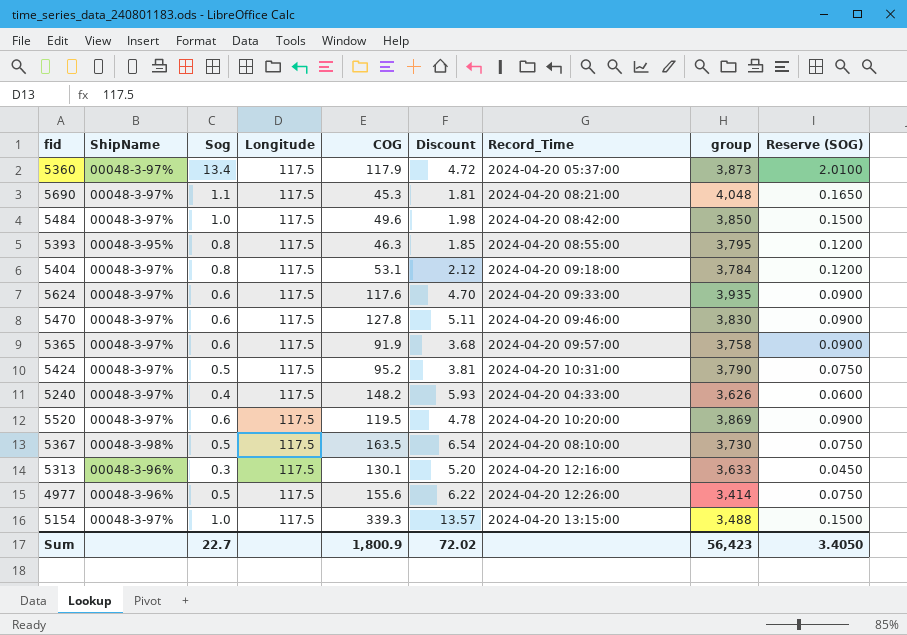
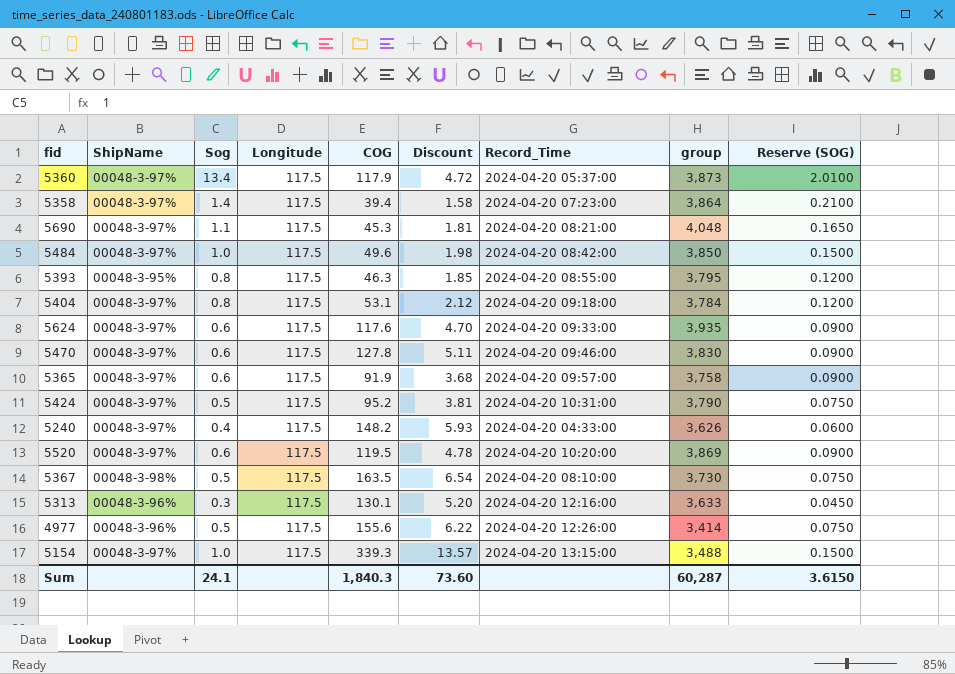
row 5358: none -> 00048-3-97% | 1.4 | 117.5 | 39.4 | 1.58 | 2024-04-20 07:23:00 | 3,864 | 0.2100
Sum | Sog: 22.7 -> 24.1
Sum | COG: 1,800.9 -> 1,840.3
Sum | Discount: 72.02 -> 73.60
Sum | group: 56,423 -> 60,287
Sum | Reserve (SOG): 3.4050 -> 3.6150

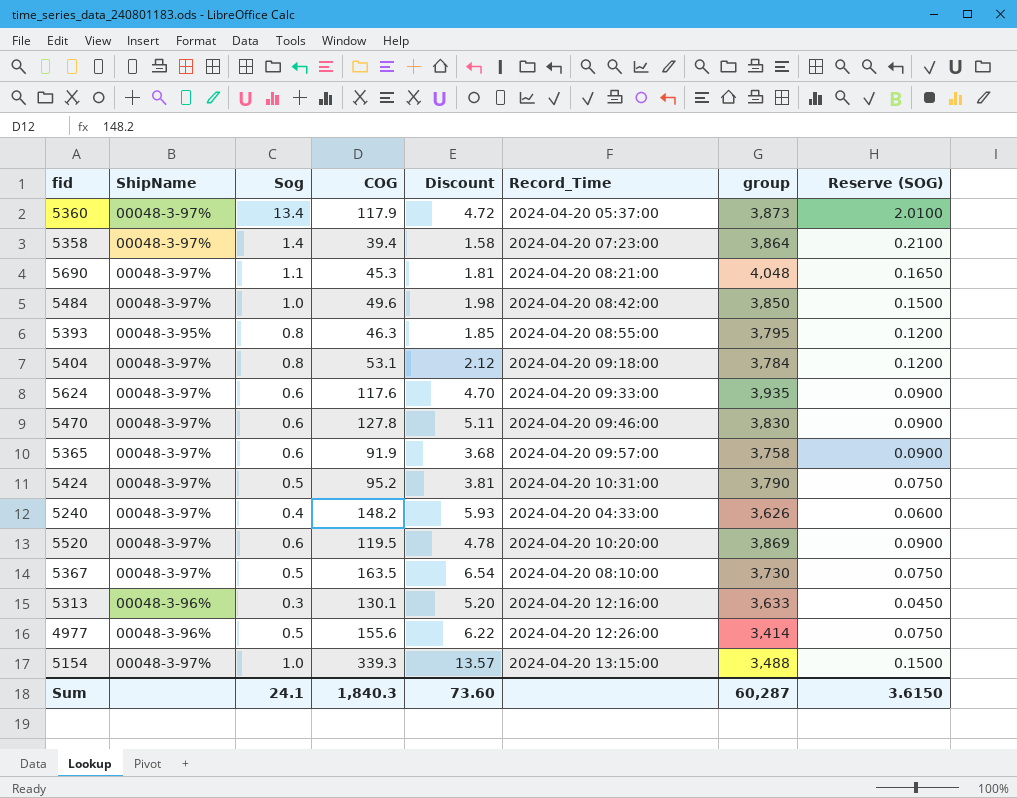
column Longitude | position: 4 -> none
5367 | ShipName: 00048-3-98% -> 00048-3-97%

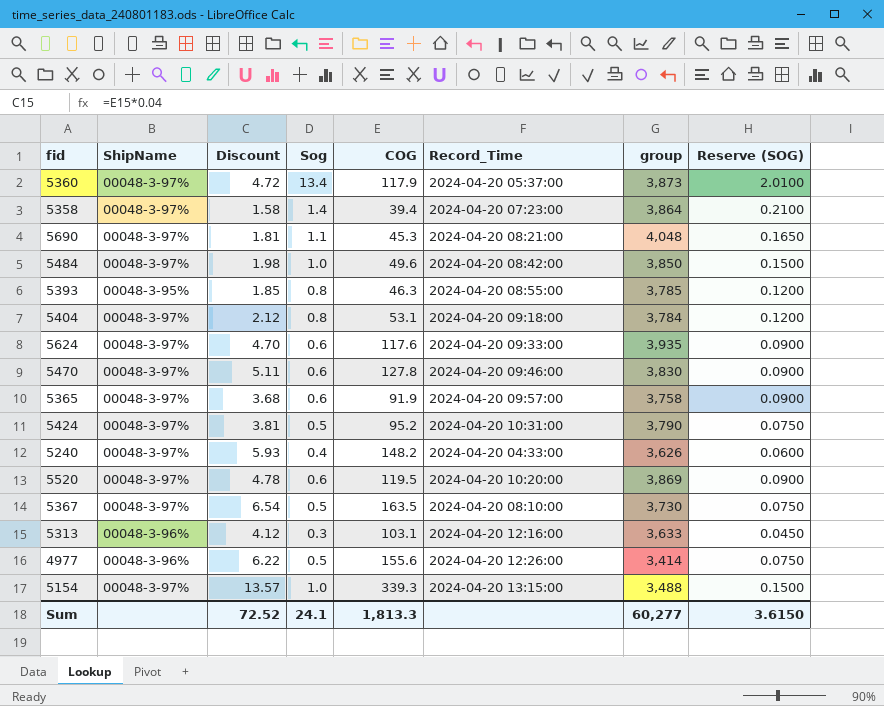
column Discount | position: 5 -> 3
5393 | group: 3,795 -> 3,785
5313 | Discount: 5.20 -> 4.12
5313 | COG: 130.1 -> 103.1
Sum | Discount: 73.60 -> 72.52
Sum | COG: 1,840.3 -> 1,813.3
Sum | group: 60,287 -> 60,277

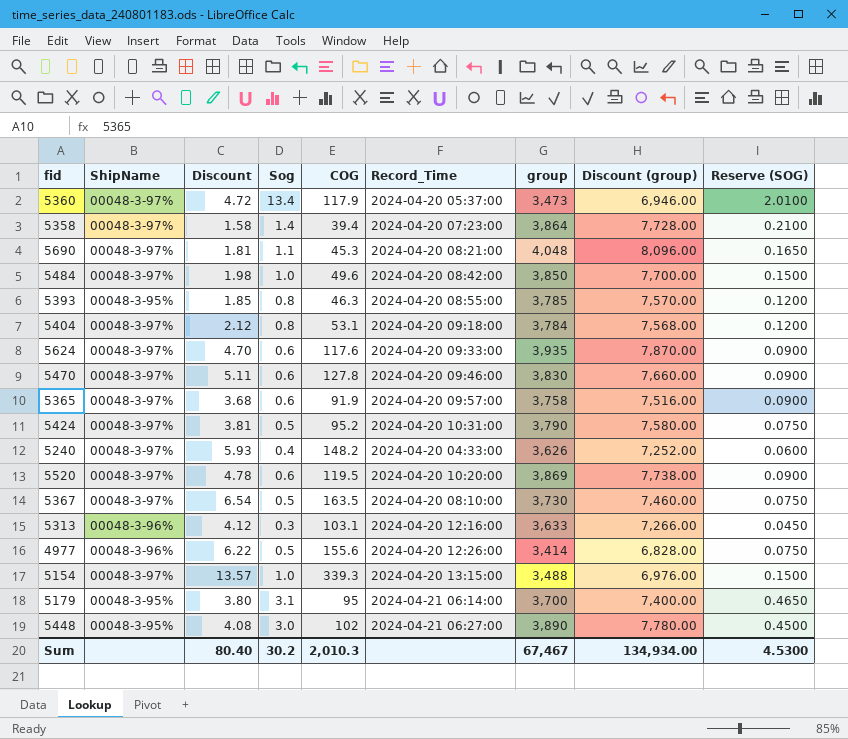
column Discount (group) | formula: none -> [group] * 2
5360 | group: 3,873 -> 3,473
row 5179: none -> 00048-3-95% | 3.80 | 3.1 | 95 | 2024-04-21 06:14:00 | 3,700 | 7,400.00 | 0.4650
row 5448: none -> 00048-3-95% | 4.08 | 3.0 | 102 | 2024-04-21 06:27:00 | 3,890 | 7,780.00 | 0.4500
Sum | Discount: 72.52 -> 80.40
Sum | Sog: 24.1 -> 30.2
Sum | COG: 1,813.3 -> 2,010.3
Sum | group: 60,277 -> 67,467
Sum | Reserve (SOG): 3.6150 -> 4.5300

